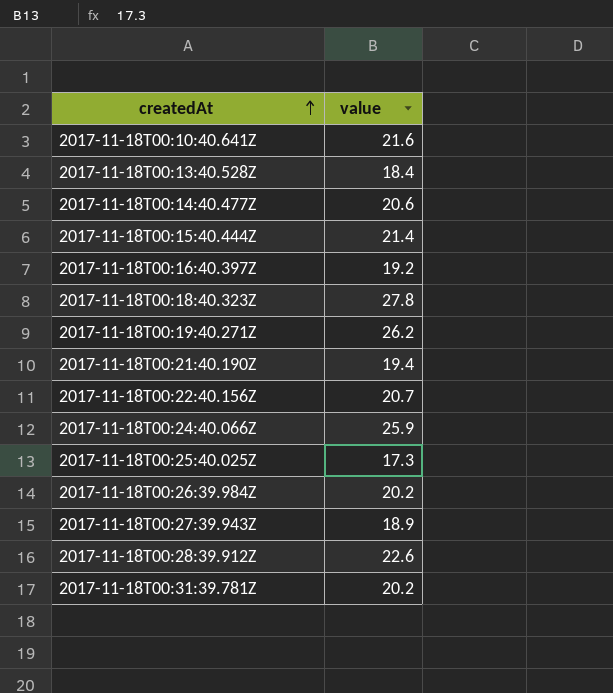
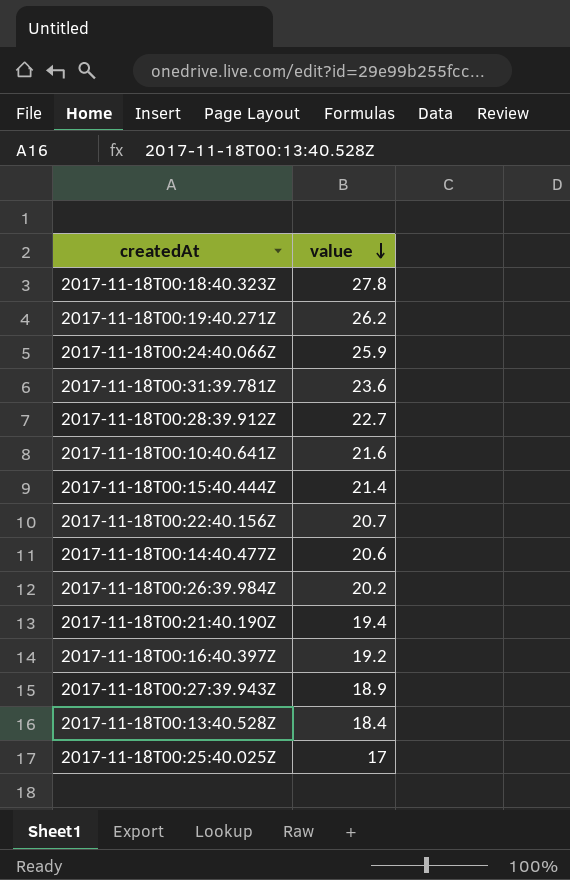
row order: createdAt ascending -> value descending
2017-11-18T00:31:39.781Z | value: 20.2 -> 23.6
2017-11-18T00:28:39.912Z | value: 22.6 -> 22.7
2017-11-18T00:25:40.025Z | value: 17.3 -> 17

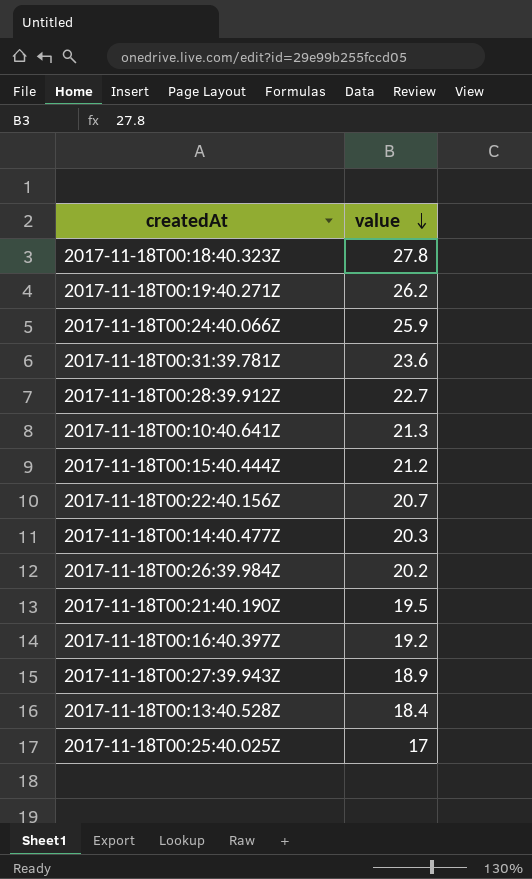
2017-11-18T00:10:40.641Z | value: 21.6 -> 21.3
2017-11-18T00:15:40.444Z | value: 21.4 -> 21.2
2017-11-18T00:14:40.477Z | value: 20.6 -> 20.3
2017-11-18T00:21:40.190Z | value: 19.4 -> 19.5

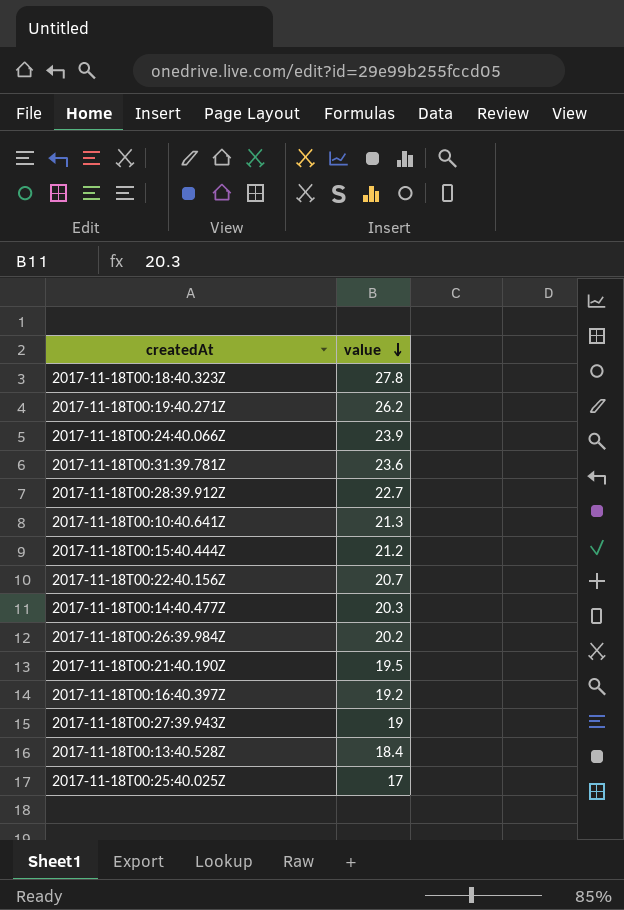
2017-11-18T00:24:40.066Z | value: 25.9 -> 23.9
2017-11-18T00:27:39.943Z | value: 18.9 -> 19

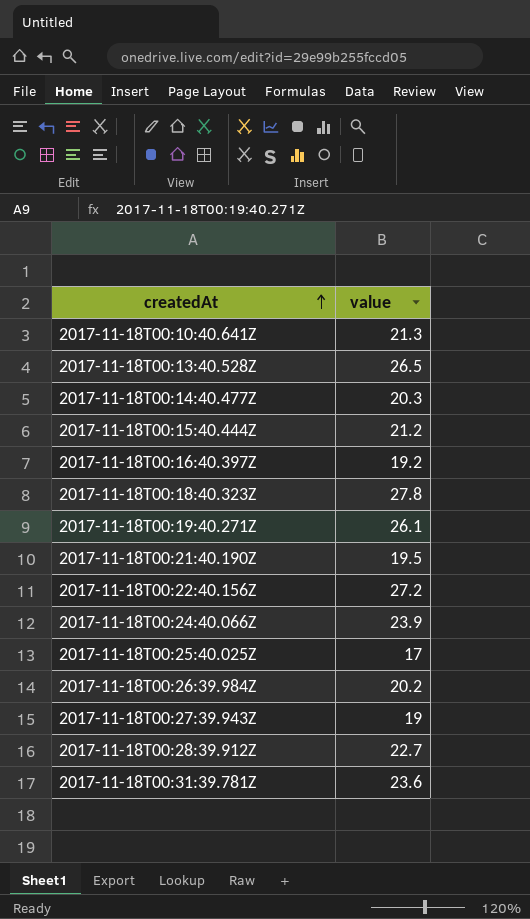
row order: value descending -> createdAt ascending
2017-11-18T00:13:40.528Z | value: 18.4 -> 26.5
2017-11-18T00:19:40.271Z | value: 26.2 -> 26.1
2017-11-18T00:22:40.156Z | value: 20.7 -> 27.2

